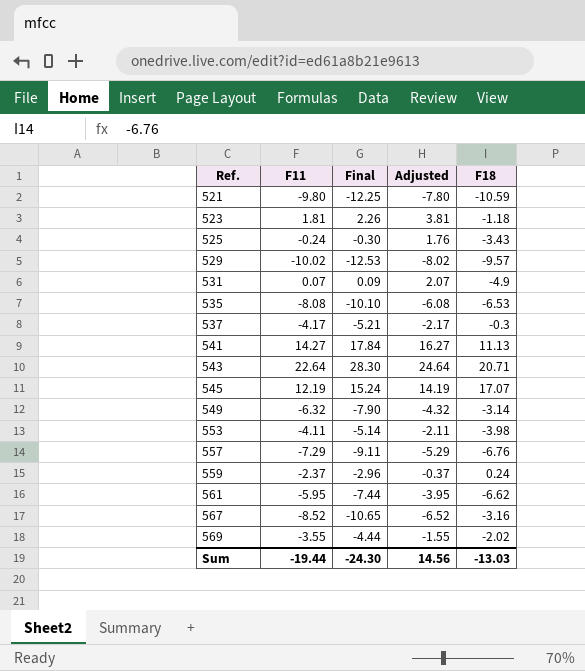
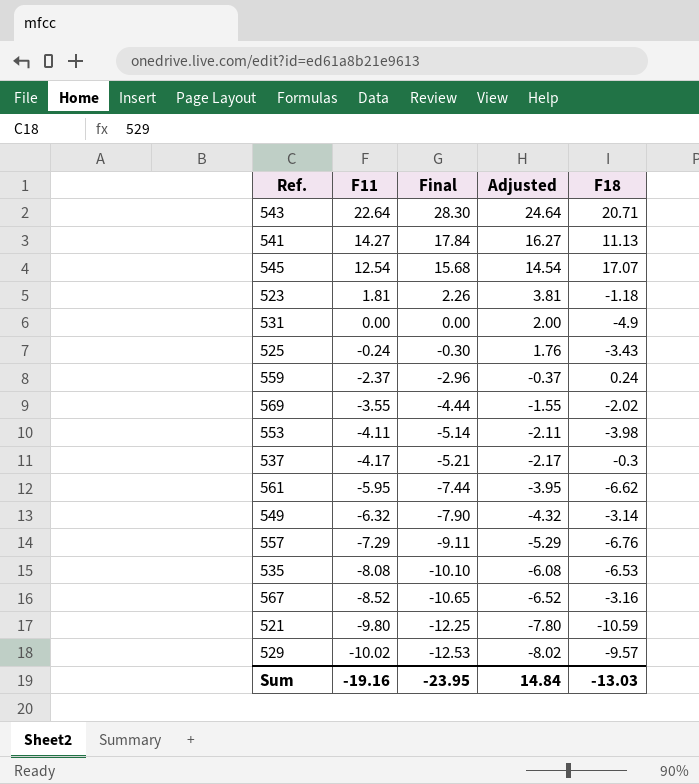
row order: Ref. ascending -> F11 descending
545 | F11: 12.19 -> 12.54
545 | Final: 15.24 -> 15.68
545 | Adjusted: 14.19 -> 14.54
531 | F11: 0.07 -> 0.00
531 | Final: 0.09 -> 0.00
531 | Adjusted: 2.07 -> 2.00
Sum | F11: -19.44 -> -19.16
Sum | Final: -24.30 -> -23.95
Sum | Adjusted: 14.56 -> 14.84

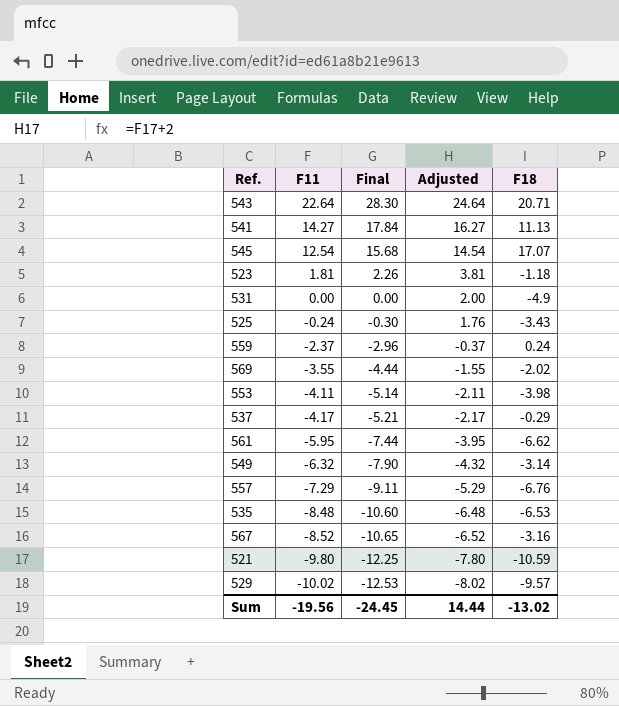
537 | F18: -0.3 -> -0.29
535 | F11: -8.08 -> -8.48
535 | Final: -10.10 -> -10.60
535 | Adjusted: -6.08 -> -6.48
Sum | F11: -19.16 -> -19.56
Sum | Final: -23.95 -> -24.45
Sum | Adjusted: 14.84 -> 14.44
Sum | F18: -13.03 -> -13.02

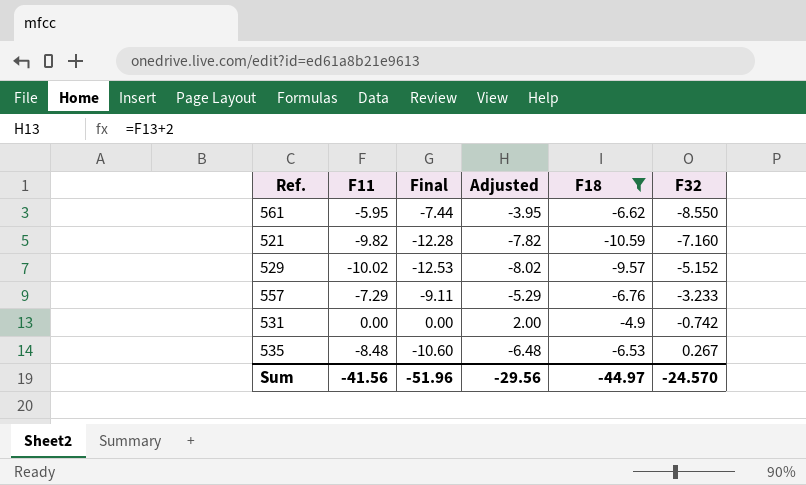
filter: none -> F18 <= -4.9
row order: F11 descending -> F32 ascending
column F32 | position: none -> 6
521 | F11: -9.80 -> -9.82
521 | Final: -12.25 -> -12.28
521 | Adjusted: -7.80 -> -7.82
Sum | F11: -19.56 -> -41.56
Sum | Final: -24.45 -> -51.96
Sum | Adjusted: 14.44 -> -29.56
Sum | F18: -13.02 -> -44.97

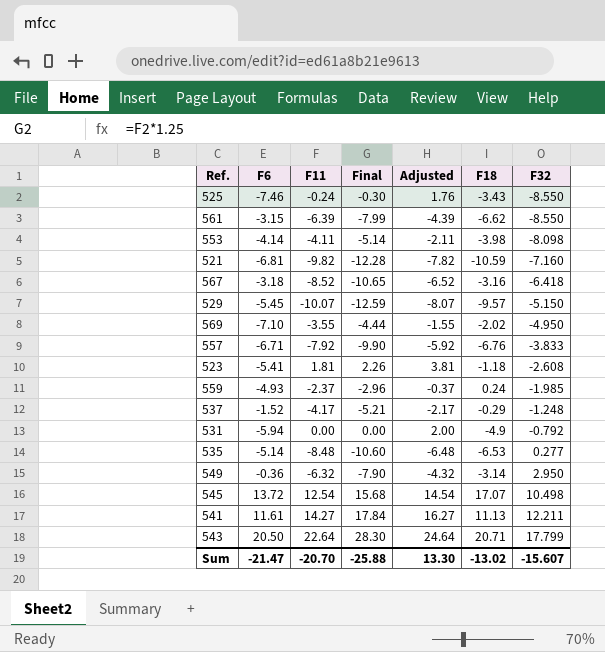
filter: F18 <= -4.9 -> none
column F6 | position: none -> 2
561 | F11: -5.95 -> -6.39
561 | Final: -7.44 -> -7.99
561 | Adjusted: -3.95 -> -4.39
529 | F11: -10.02 -> -10.07
529 | Final: -12.53 -> -12.59
529 | Adjusted: -8.02 -> -8.07
529 | F32: -5.152 -> -5.150
557 | F11: -7.29 -> -7.92
557 | Final: -9.11 -> -9.90
557 | Adjusted: -5.29 -> -5.92
557 | F32: -3.233 -> -3.833
531 | F32: -0.742 -> -0.792
535 | F32: 0.267 -> 0.277
Sum | F11: -41.56 -> -20.70
Sum | Final: -51.96 -> -25.88
Sum | Adjusted: -29.56 -> 13.30
Sum | F18: -44.97 -> -13.02
Sum | F32: -24.570 -> -15.607

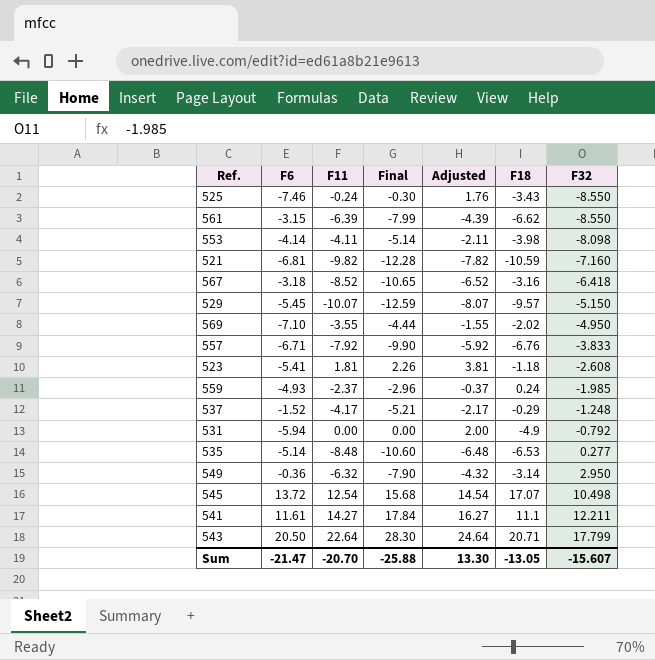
541 | F18: 11.13 -> 11.1
Sum | F18: -13.02 -> -13.05

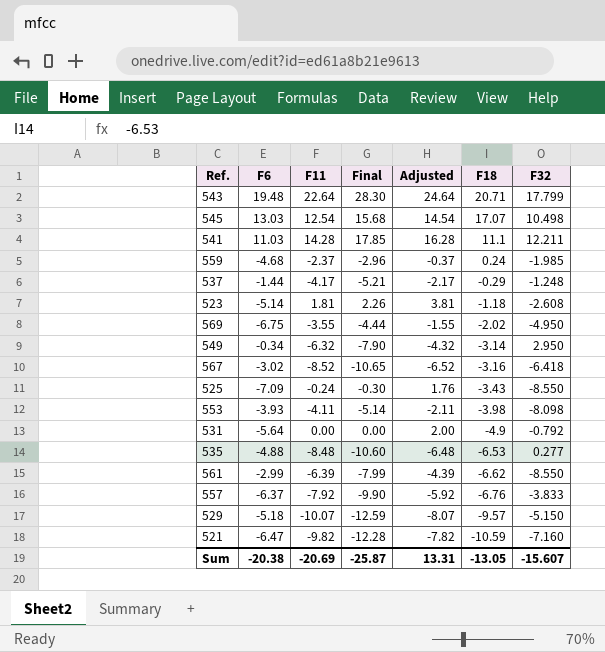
row order: F32 ascending -> F18 descending
543 | F6: 20.50 -> 19.48
545 | F6: 13.72 -> 13.03
541 | F6: 11.61 -> 11.03
541 | F11: 14.27 -> 14.28
541 | Final: 17.84 -> 17.85
541 | Adjusted: 16.27 -> 16.28
559 | F6: -4.93 -> -4.68
537 | F6: -1.52 -> -1.44
523 | F6: -5.41 -> -5.14
569 | F6: -7.10 -> -6.75
549 | F6: -0.36 -> -0.34
567 | F6: -3.18 -> -3.02
525 | F6: -7.46 -> -7.09
553 | F6: -4.14 -> -3.93
531 | F6: -5.94 -> -5.64
535 | F6: -5.14 -> -4.88
561 | F6: -3.15 -> -2.99
557 | F6: -6.71 -> -6.37
529 | F6: -5.45 -> -5.18
521 | F6: -6.81 -> -6.47
Sum | F6: -21.47 -> -20.38
Sum | F11: -20.70 -> -20.69
Sum | Final: -25.88 -> -25.87
Sum | Adjusted: 13.30 -> 13.31

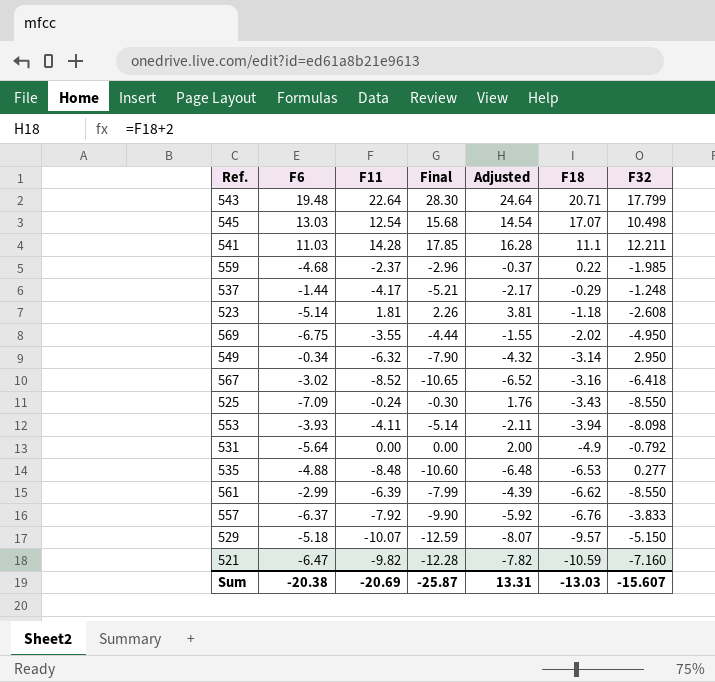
559 | F18: 0.24 -> 0.22
553 | F18: -3.98 -> -3.94
Sum | F18: -13.05 -> -13.03

